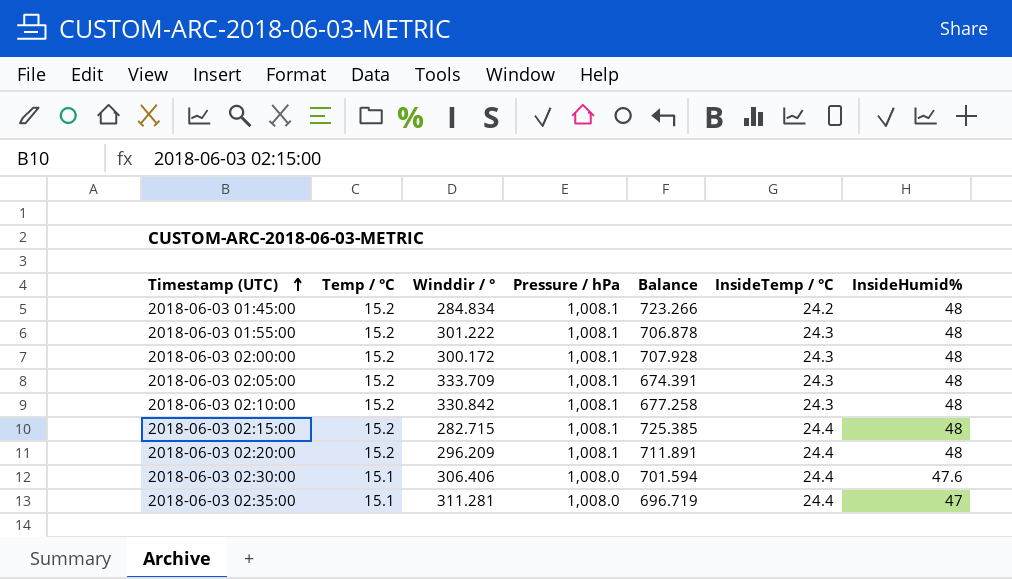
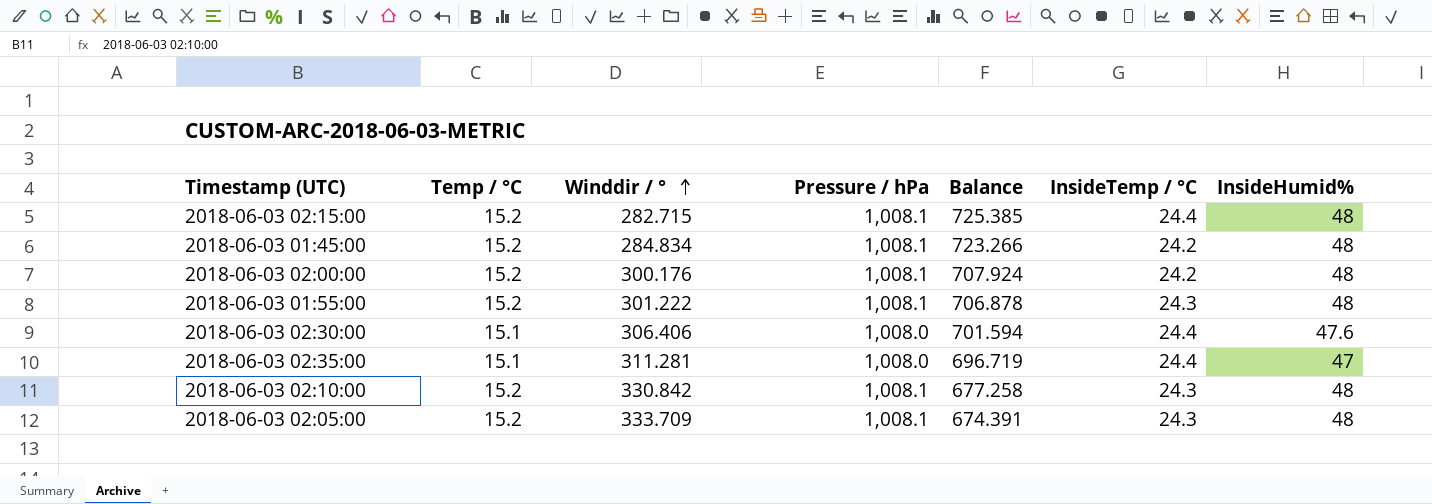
row order: Timestamp (UTC) ascending -> Winddir / ° ascending
row 2018-06-03 02:20:00: 15.2 | 296.209 | 1,008.1 | 711.891 | 24.4 | 48 -> none
2018-06-03 02:00:00 | Winddir / °: 300.172 -> 300.176
2018-06-03 02:00:00 | Balance: 707.928 -> 707.924
2018-06-03 02:00:00 | InsideTemp / °C: 24.3 -> 24.2

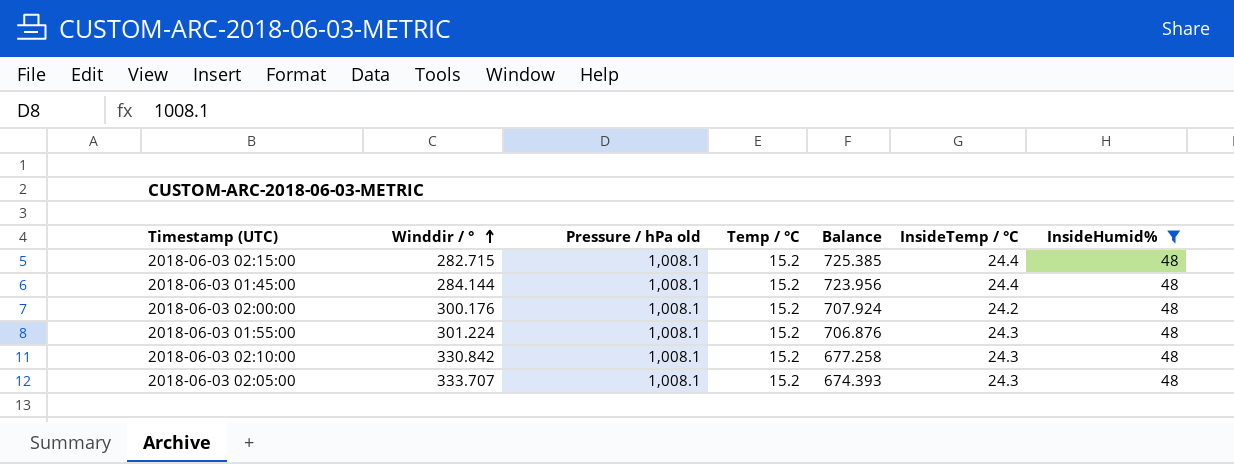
filter: none -> InsideHumid% = 48
column name: Pressure / hPa -> Pressure / hPa old
column Temp / °C | position: 2 -> 4
2018-06-03 01:45:00 | Winddir / °: 284.834 -> 284.144
2018-06-03 01:45:00 | Balance: 723.266 -> 723.956
2018-06-03 01:45:00 | InsideTemp / °C: 24.2 -> 24.4
2018-06-03 01:55:00 | Winddir / °: 301.222 -> 301.224
2018-06-03 01:55:00 | Balance: 706.878 -> 706.876
2018-06-03 02:05:00 | Winddir / °: 333.709 -> 333.707
2018-06-03 02:05:00 | Balance: 674.391 -> 674.393

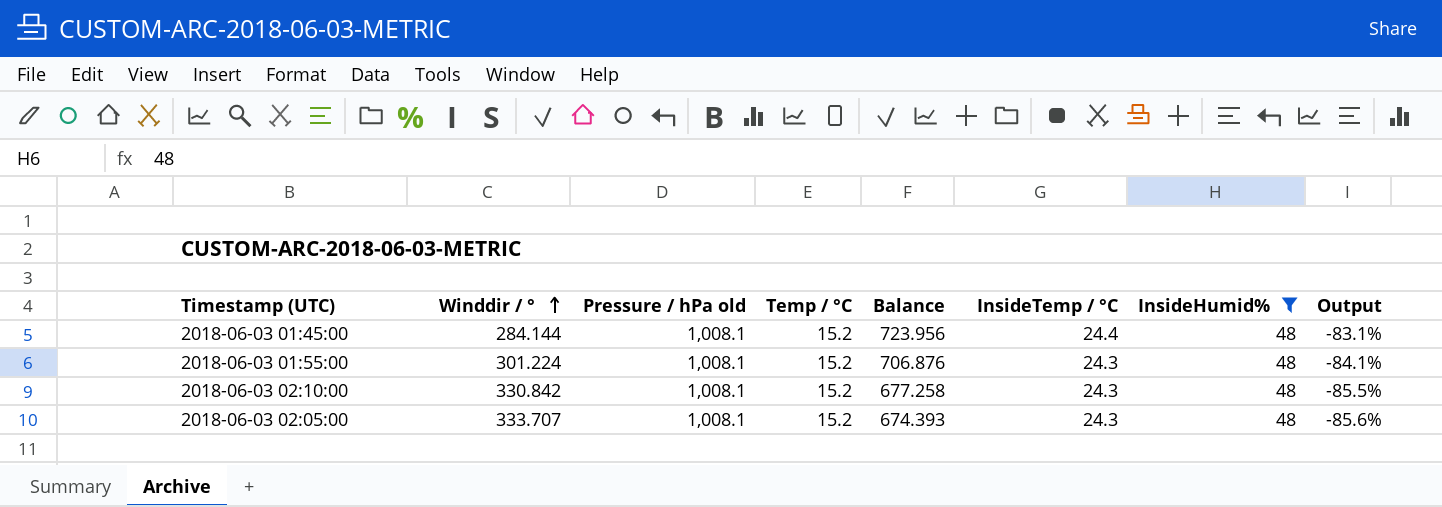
column Output | formula: none -> ([InsideHumid%] - [Winddir / °]) / [Winddir / °]
row 2018-06-03 02:15:00: 282.715 | 1,008.1 | 15.2 | 725.385 | 24.4 | 48 -> none
row 2018-06-03 02:00:00: 300.176 | 1,008.1 | 15.2 | 707.924 | 24.2 | 48 -> none

